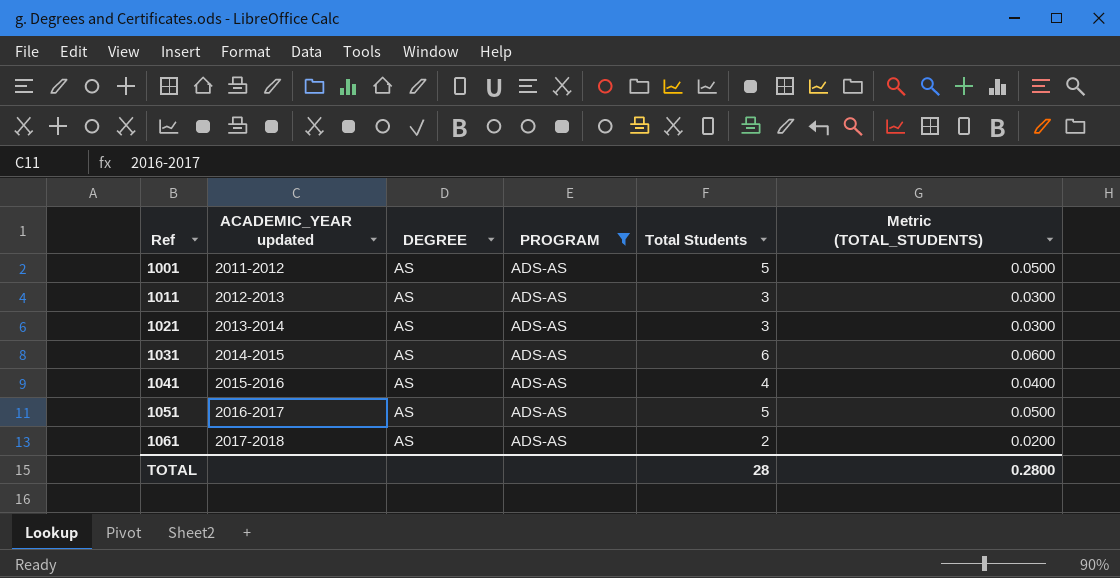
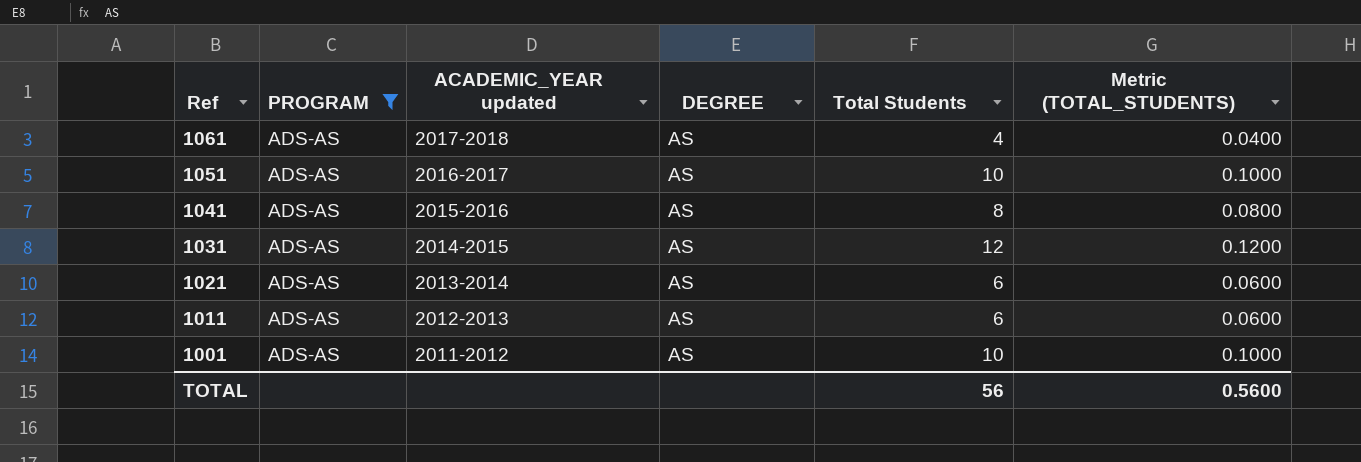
row order: Ref ascending -> Ref descending
column PROGRAM | position: 4 -> 2
1061 | Total Students: 2 -> 4
1061 | Metric (TOTAL_STUDENTS): 0.0200 -> 0.0400
1051 | Total Students: 5 -> 10
1051 | Metric (TOTAL_STUDENTS): 0.0500 -> 0.1000
1041 | Total Students: 4 -> 8
1041 | Metric (TOTAL_STUDENTS): 0.0400 -> 0.0800
1031 | Total Students: 6 -> 12
1031 | Metric (TOTAL_STUDENTS): 0.0600 -> 0.1200
1021 | Total Students: 3 -> 6
1021 | Metric (TOTAL_STUDENTS): 0.0300 -> 0.0600
1011 | Total Students: 3 -> 6
1011 | Metric (TOTAL_STUDENTS): 0.0300 -> 0.0600
1001 | Total Students: 5 -> 10
1001 | Metric (TOTAL_STUDENTS): 0.0500 -> 0.1000
TOTAL | Total Students: 28 -> 56
TOTAL | Metric (TOTAL_STUDENTS): 0.2800 -> 0.5600

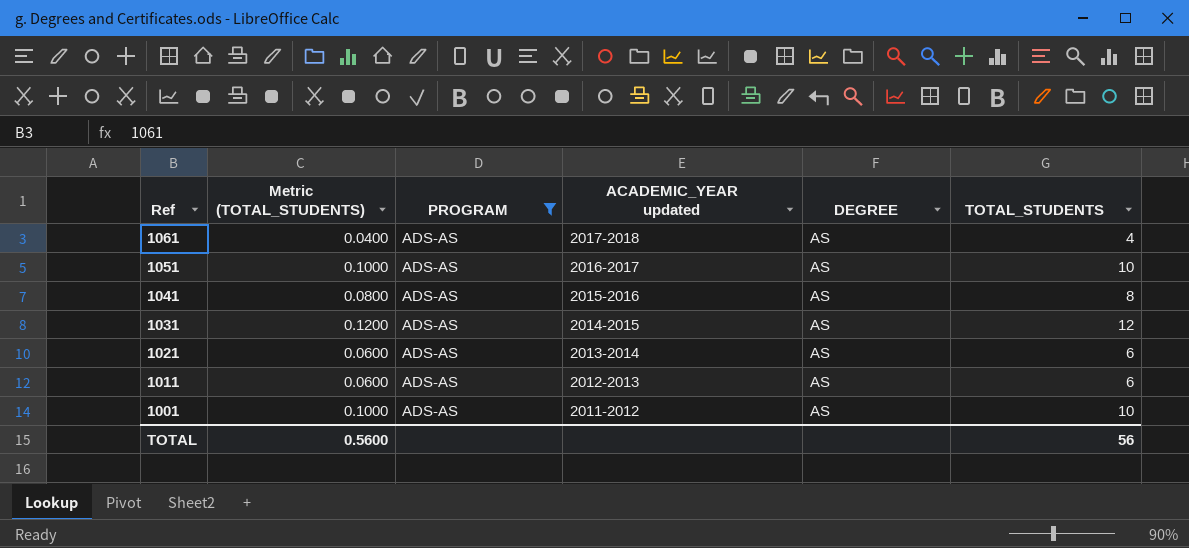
column Metric (TOTAL_STUDENTS) | position: 6 -> 2
column name: Total Students -> TOTAL_STUDENTS

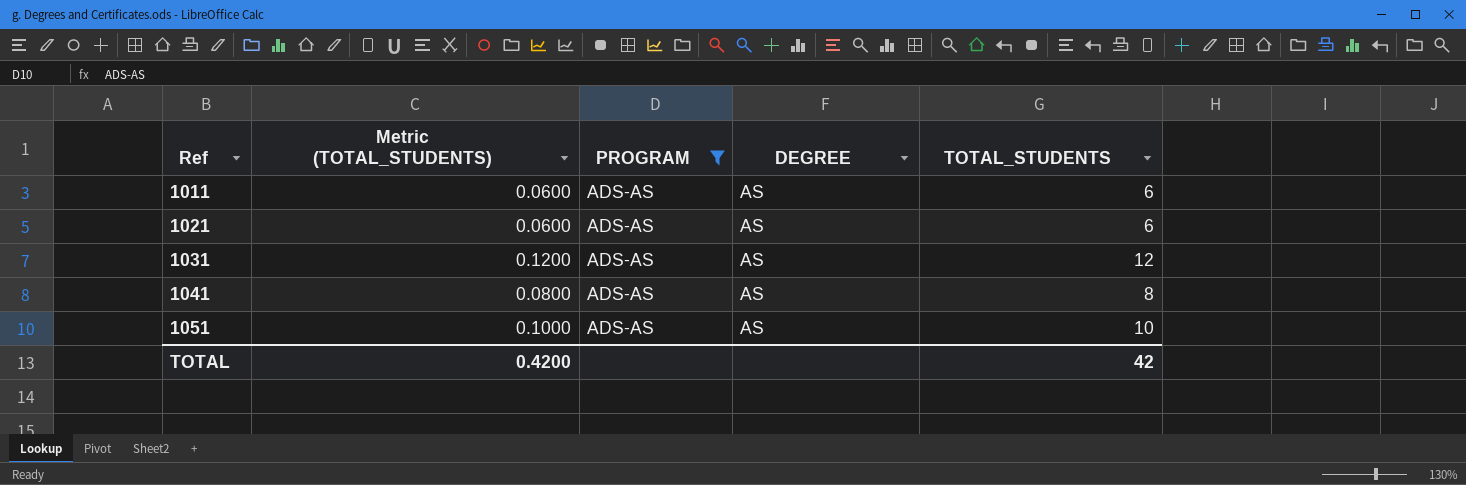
row order: Ref descending -> Ref ascending
column ACADEMIC_YEAR updated | position: 4 -> none
row 1061: 0.0400 | ADS-AS | 2017-2018 | AS | 4 -> none
row 1001: 0.1000 | ADS-AS | 2011-2012 | AS | 10 -> none
TOTAL | Metric (TOTAL_STUDENTS): 0.5600 -> 0.4200
TOTAL | TOTAL_STUDENTS: 56 -> 42

